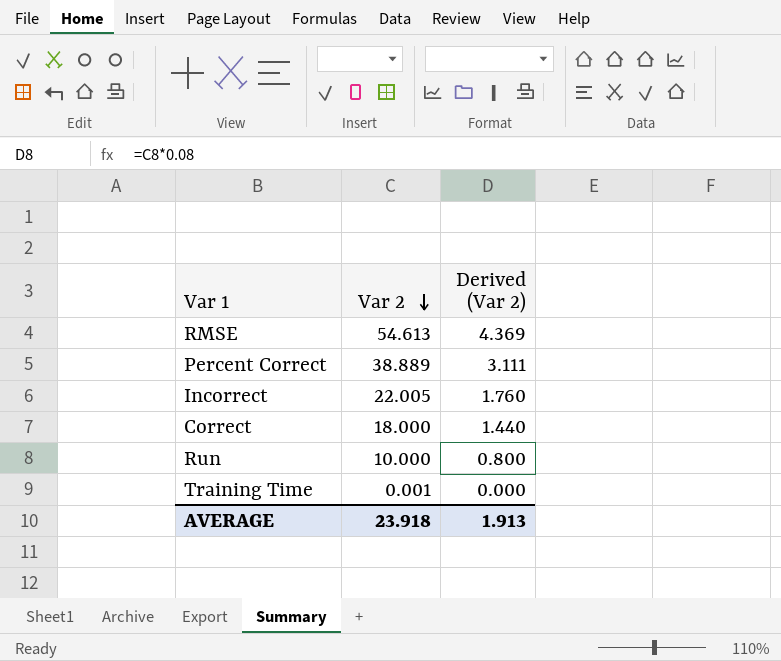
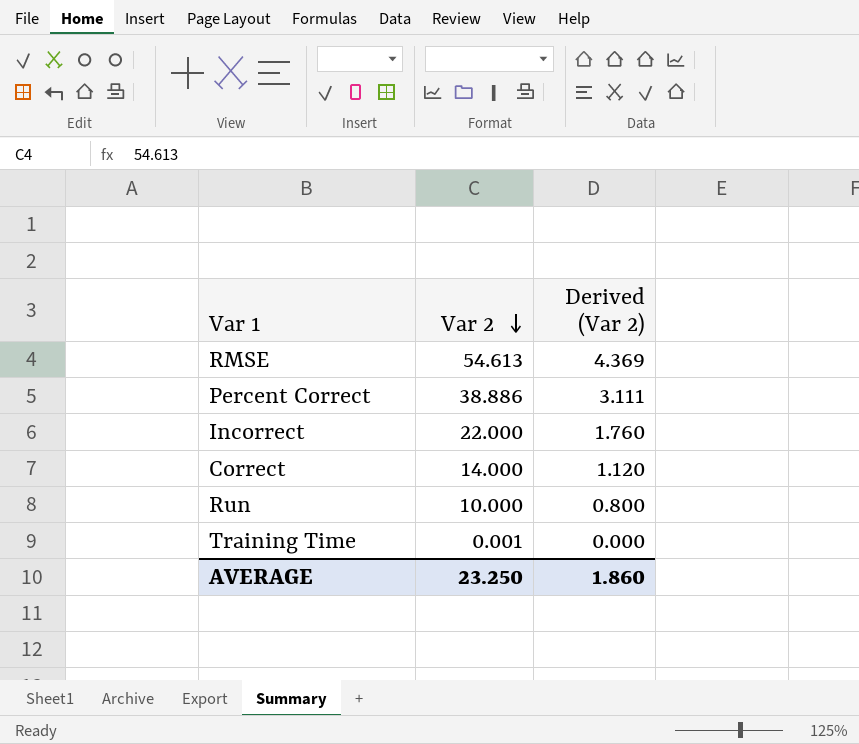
Percent Correct | Var 2: 38.889 -> 38.886
Incorrect | Var 2: 22.005 -> 22.000
Correct | Var 2: 18.000 -> 14.000
Correct | Derived (Var 2): 1.440 -> 1.120
AVERAGE | Var 2: 23.918 -> 23.250
AVERAGE | Derived (Var 2): 1.913 -> 1.860

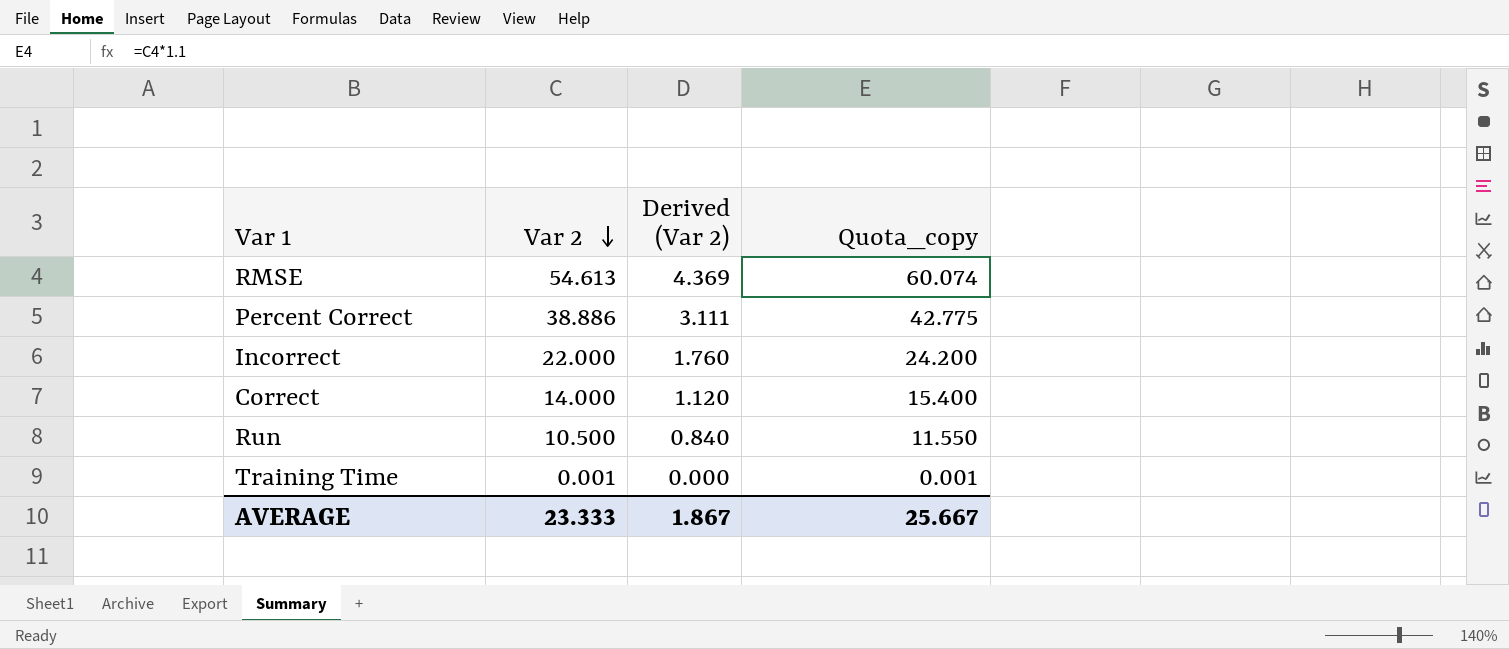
column Quota_copy | formula: none -> [Var 2] * 1.1
Run | Var 2: 10.000 -> 10.500
Run | Derived (Var 2): 0.800 -> 0.840
AVERAGE | Var 2: 23.250 -> 23.333
AVERAGE | Derived (Var 2): 1.860 -> 1.867

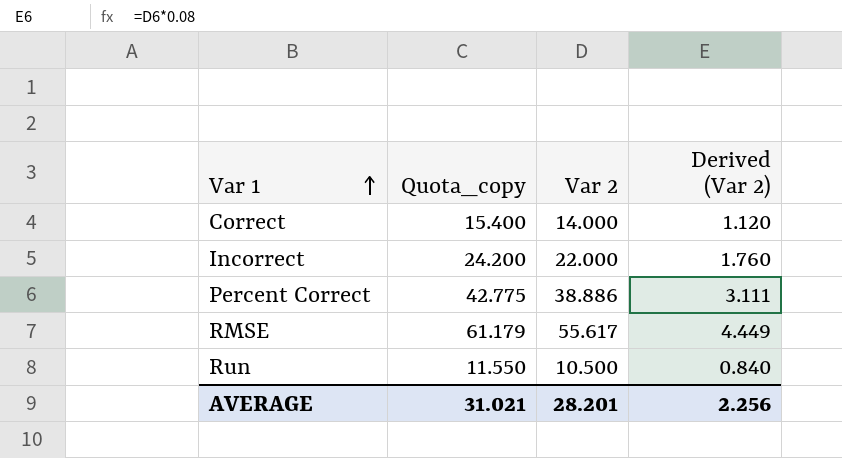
row order: Var 2 descending -> Var 1 ascending
column Quota_copy | position: 4 -> 2
row Training Time: 0.001 | 0.000 | 0.001 -> none
RMSE | Quota_copy: 60.074 -> 61.179
RMSE | Var 2: 54.613 -> 55.617
RMSE | Derived (Var 2): 4.369 -> 4.449
AVERAGE | Quota_copy: 25.667 -> 31.021
AVERAGE | Var 2: 23.333 -> 28.201
AVERAGE | Derived (Var 2): 1.867 -> 2.256

